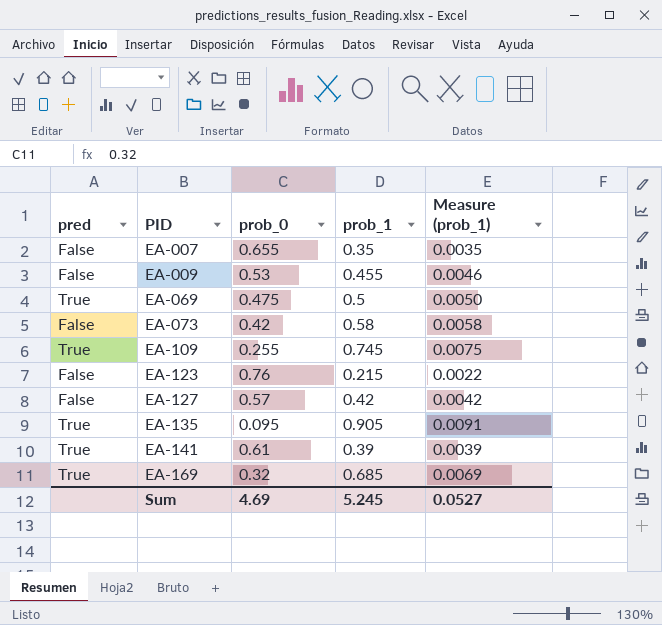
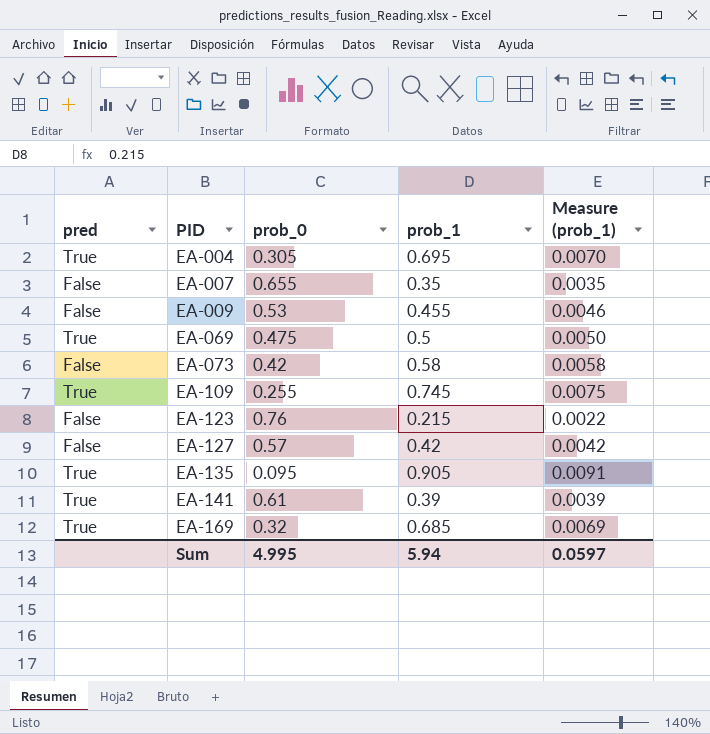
row EA-004: none -> True | 0.305 | 0.695 | 0.0070
Sum | prob_0: 4.69 -> 4.995
Sum | prob_1: 5.245 -> 5.94
Sum | Measure (prob_1): 0.0527 -> 0.0597

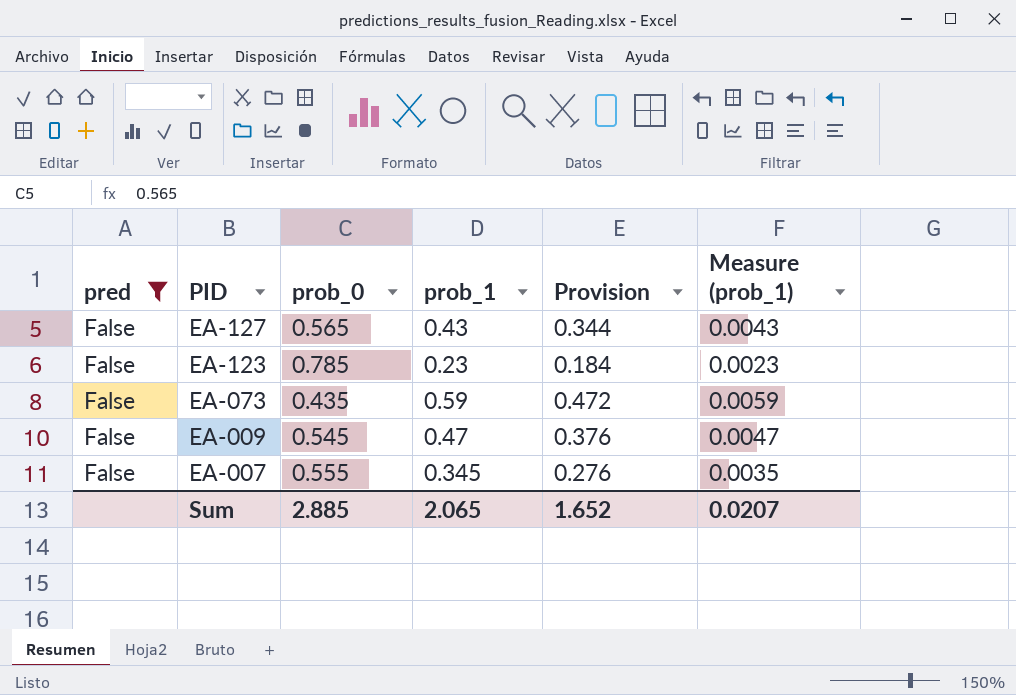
filter: none -> pred = False
row order: PID ascending -> PID descending
column Provision | formula: none -> [prob_1] * 0.8
EA-127 | prob_0: 0.57 -> 0.565
EA-127 | prob_1: 0.42 -> 0.43
EA-127 | Measure (prob_1): 0.0042 -> 0.0043
EA-123 | prob_0: 0.76 -> 0.785
EA-123 | prob_1: 0.215 -> 0.23
EA-123 | Measure (prob_1): 0.0022 -> 0.0023
EA-073 | prob_0: 0.42 -> 0.435
EA-073 | prob_1: 0.58 -> 0.59
EA-073 | Measure (prob_1): 0.0058 -> 0.0059
EA-009 | prob_0: 0.53 -> 0.545
EA-009 | prob_1: 0.455 -> 0.47
EA-009 | Measure (prob_1): 0.0046 -> 0.0047
EA-007 | prob_0: 0.655 -> 0.555
EA-007 | prob_1: 0.35 -> 0.345
Sum | prob_0: 4.995 -> 2.885
Sum | prob_1: 5.94 -> 2.065
Sum | Measure (prob_1): 0.0597 -> 0.0207

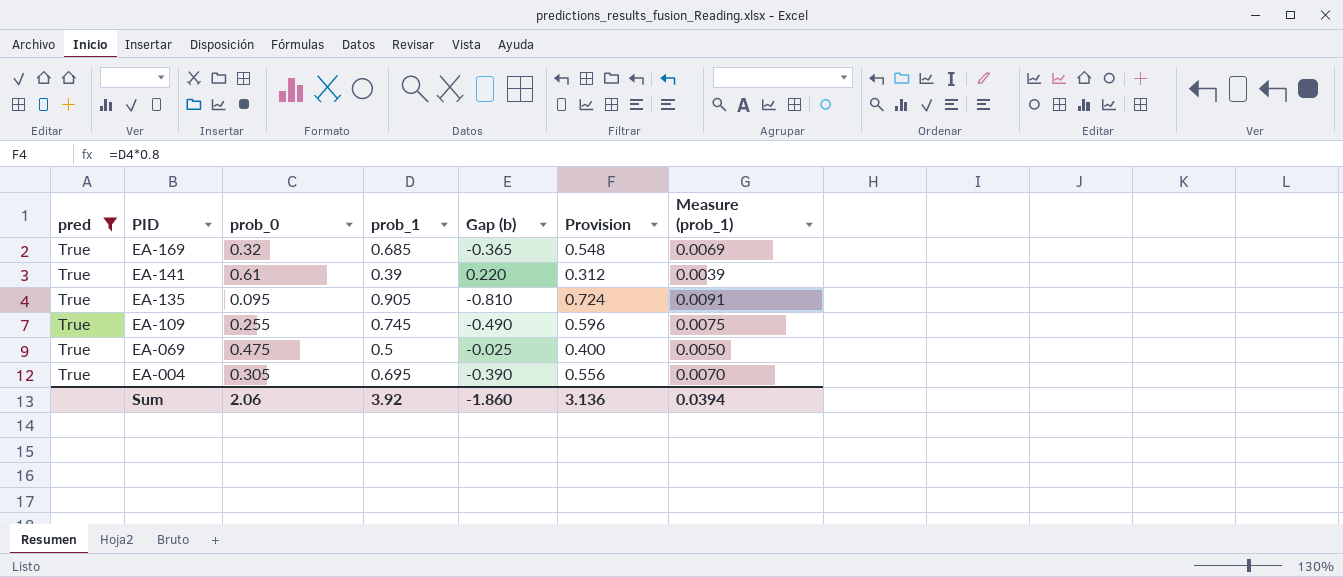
filter: pred = False -> pred = True
column Gap (b) | formula: none -> [prob_0] - [prob_1]
Sum | prob_0: 2.885 -> 2.06
Sum | prob_1: 2.065 -> 3.92
Sum | Provision: 1.652 -> 3.136
Sum | Measure (prob_1): 0.0207 -> 0.0394

